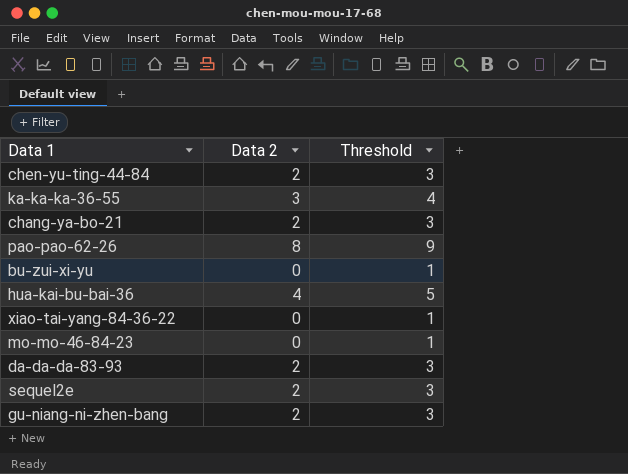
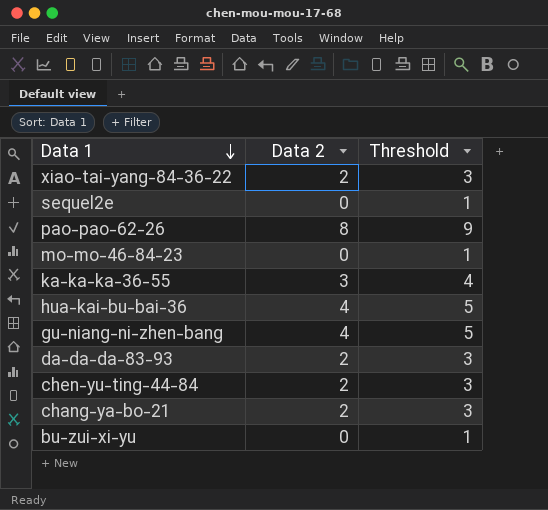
row order: none -> Data 1 descending
xiao-tai-yang-84-36-22 | Data 2: 0 -> 2
xiao-tai-yang-84-36-22 | Threshold: 1 -> 3
sequel2e | Data 2: 2 -> 0
sequel2e | Threshold: 3 -> 1
gu-niang-ni-zhen-bang | Data 2: 2 -> 4
gu-niang-ni-zhen-bang | Threshold: 3 -> 5

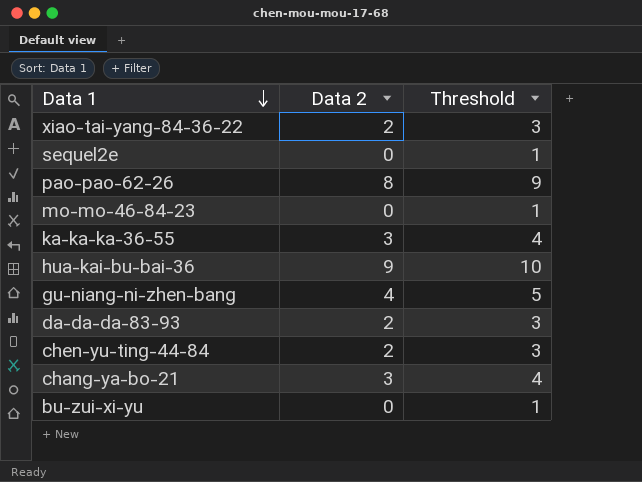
hua-kai-bu-bai-36 | Data 2: 4 -> 9
hua-kai-bu-bai-36 | Threshold: 5 -> 10
chang-ya-bo-21 | Data 2: 2 -> 3
chang-ya-bo-21 | Threshold: 3 -> 4

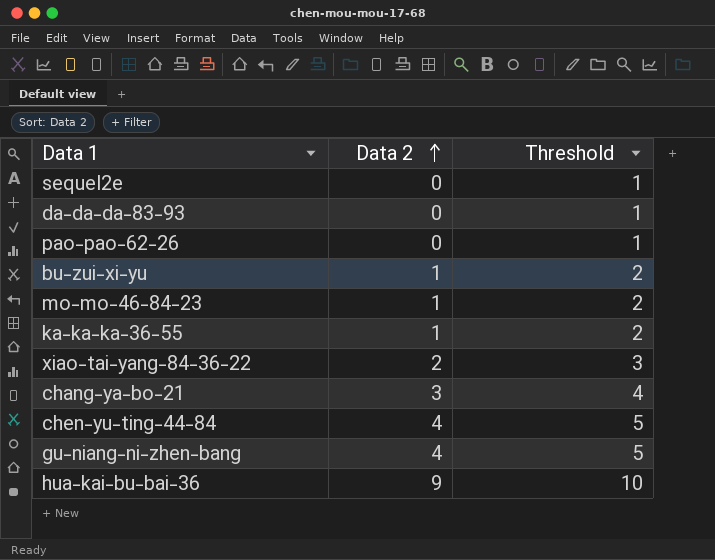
row order: Data 1 descending -> Data 2 ascending
da-da-da-83-93 | Data 2: 2 -> 0
da-da-da-83-93 | Threshold: 3 -> 1
pao-pao-62-26 | Data 2: 8 -> 0
pao-pao-62-26 | Threshold: 9 -> 1
bu-zui-xi-yu | Data 2: 0 -> 1
bu-zui-xi-yu | Threshold: 1 -> 2
mo-mo-46-84-23 | Data 2: 0 -> 1
mo-mo-46-84-23 | Threshold: 1 -> 2
ka-ka-ka-36-55 | Data 2: 3 -> 1
ka-ka-ka-36-55 | Threshold: 4 -> 2
chen-yu-ting-44-84 | Data 2: 2 -> 4
chen-yu-ting-44-84 | Threshold: 3 -> 5

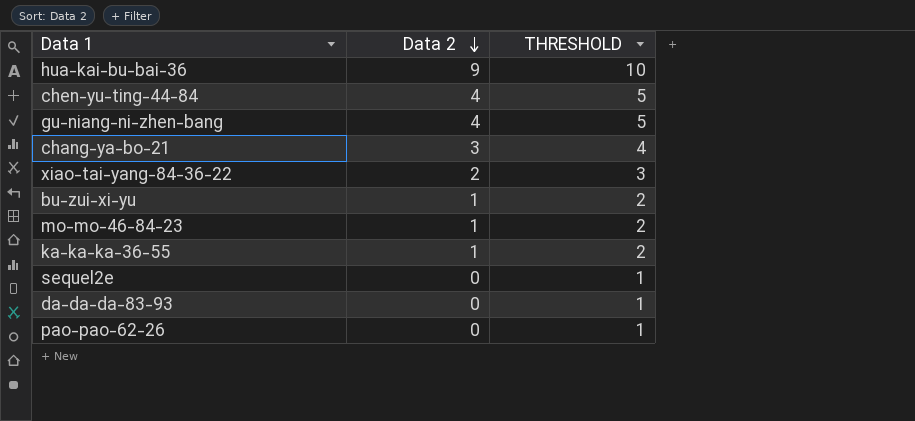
row order: Data 2 ascending -> Data 2 descending
column name: Threshold -> THRESHOLD

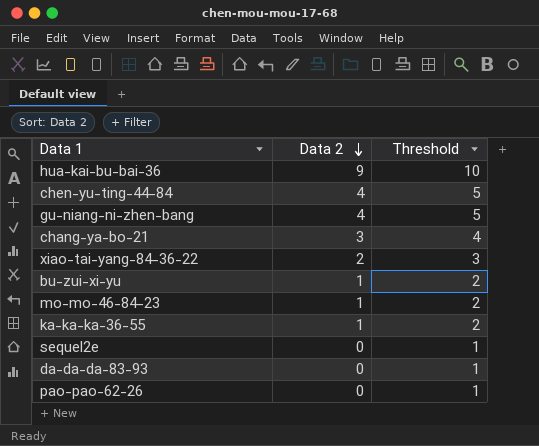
column name: THRESHOLD -> Threshold

